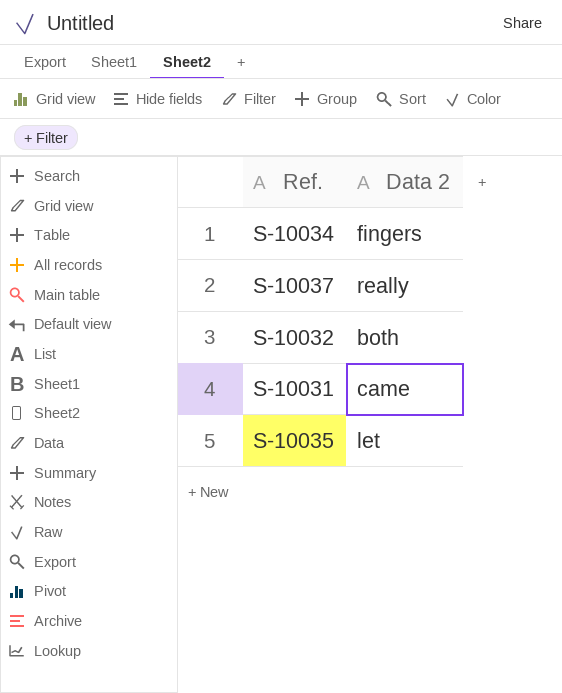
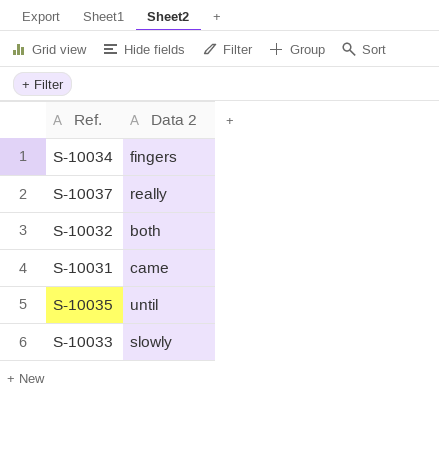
S-10035 | Data 2: let -> until
row S-10033: none -> slowly

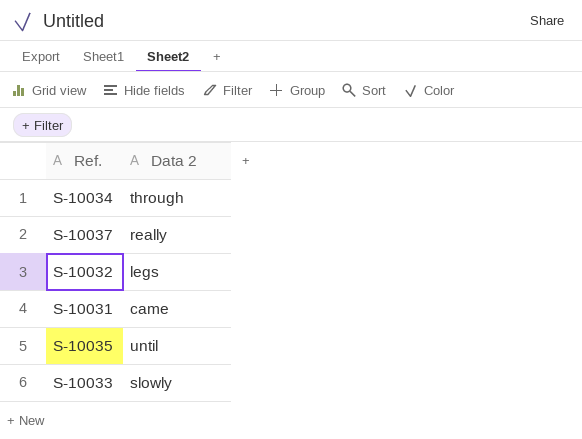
S-10034 | Data 2: fingers -> through
S-10032 | Data 2: both -> legs

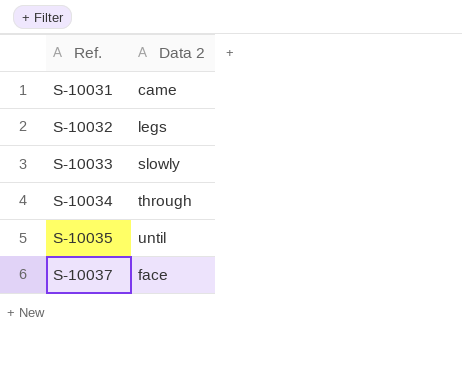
row order: none -> Ref. ascending
S-10037 | Data 2: really -> face

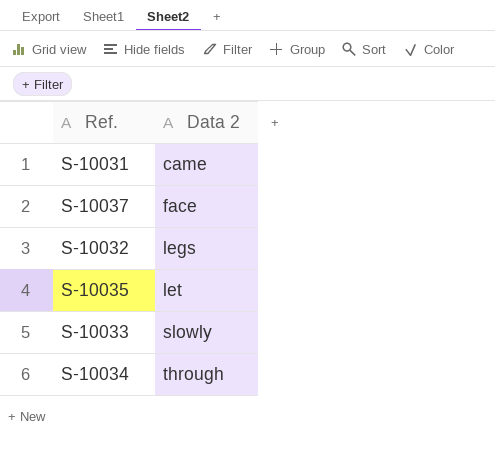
row order: Ref. ascending -> Data 2 ascending
S-10035 | Data 2: until -> let

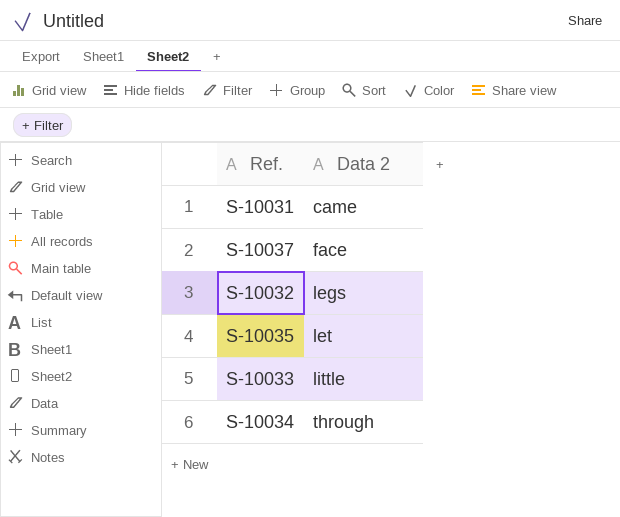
S-10033 | Data 2: slowly -> little

